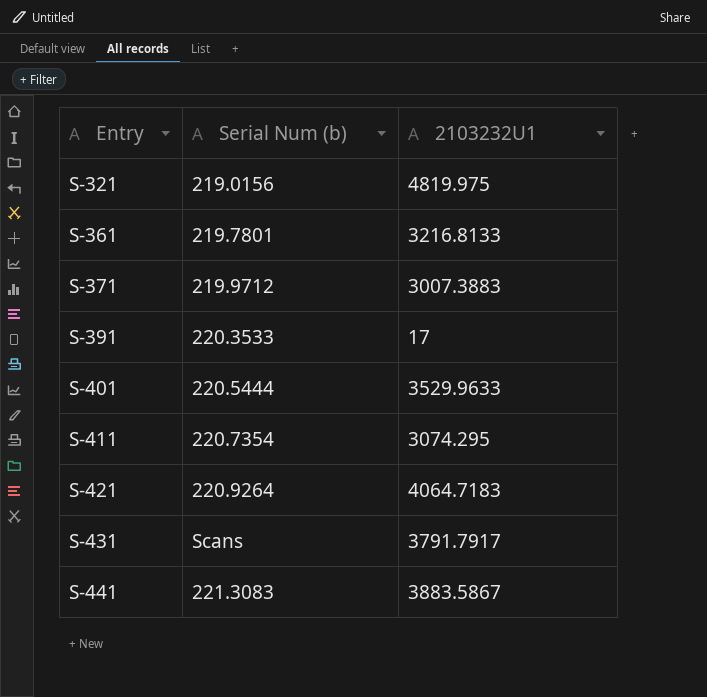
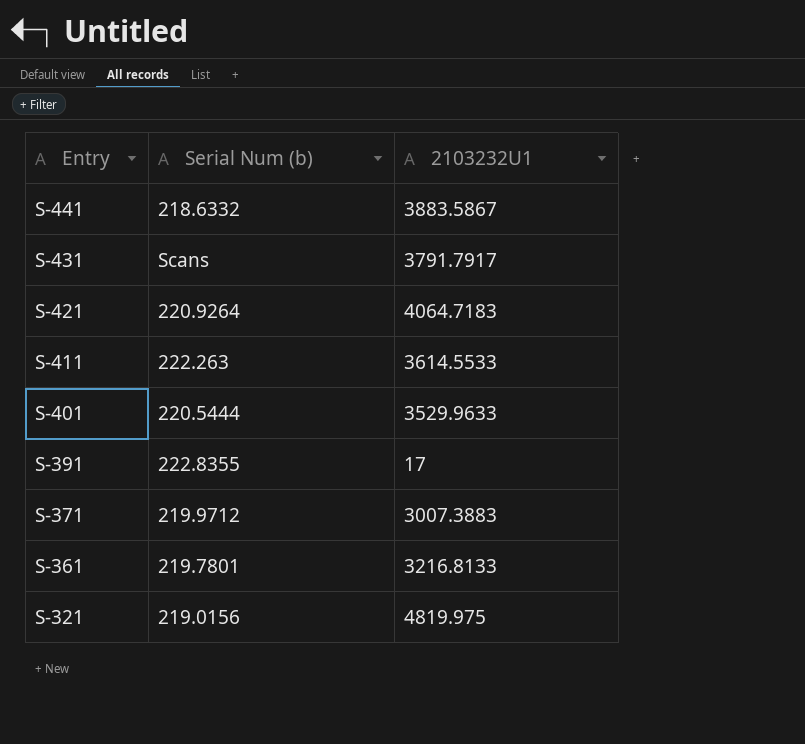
row order: Entry ascending -> Entry descending
S-441 | Serial Num (b): 221.3083 -> 218.6332
S-411 | Serial Num (b): 220.7354 -> 222.263
S-411 | 2103232U1: 3074.295 -> 3614.5533
S-391 | Serial Num (b): 220.3533 -> 222.8355

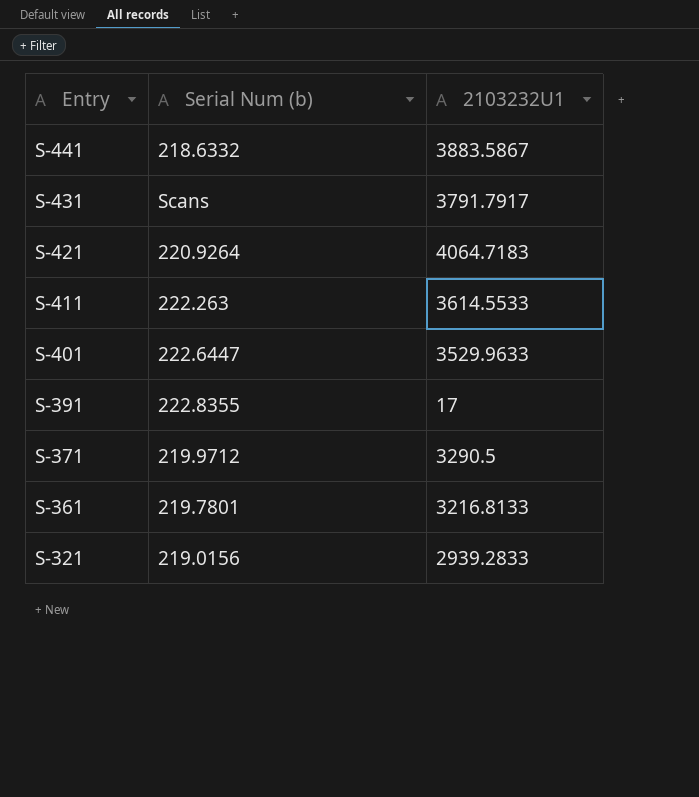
S-401 | Serial Num (b): 220.5444 -> 222.6447
S-371 | 2103232U1: 3007.3883 -> 3290.5
S-321 | 2103232U1: 4819.975 -> 2939.2833

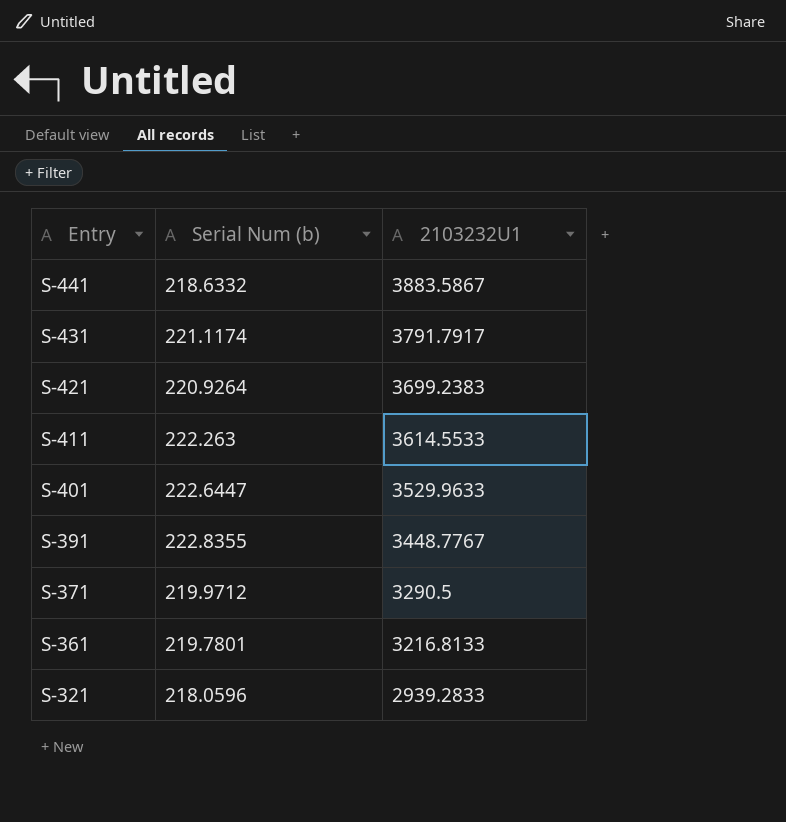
S-431 | Serial Num (b): Scans -> 221.1174
S-421 | 2103232U1: 4064.7183 -> 3699.2383
S-391 | 2103232U1: 17 -> 3448.7767
S-321 | Serial Num (b): 219.0156 -> 218.0596

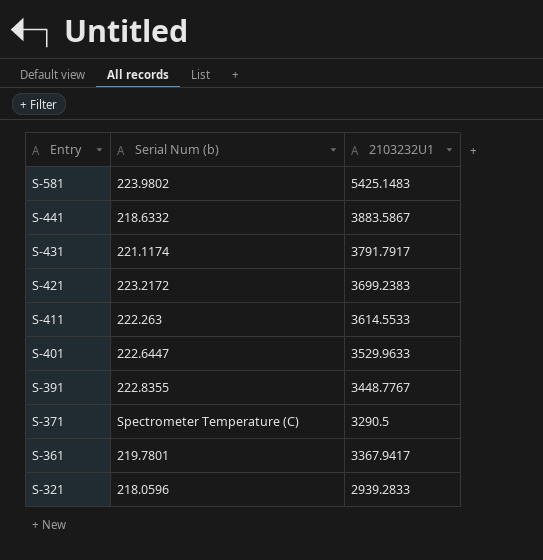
row S-581: none -> 223.9802 | 5425.1483
S-421 | Serial Num (b): 220.9264 -> 223.2172
S-371 | Serial Num (b): 219.9712 -> Spectrometer Temperature (C)
S-361 | 2103232U1: 3216.8133 -> 3367.9417

